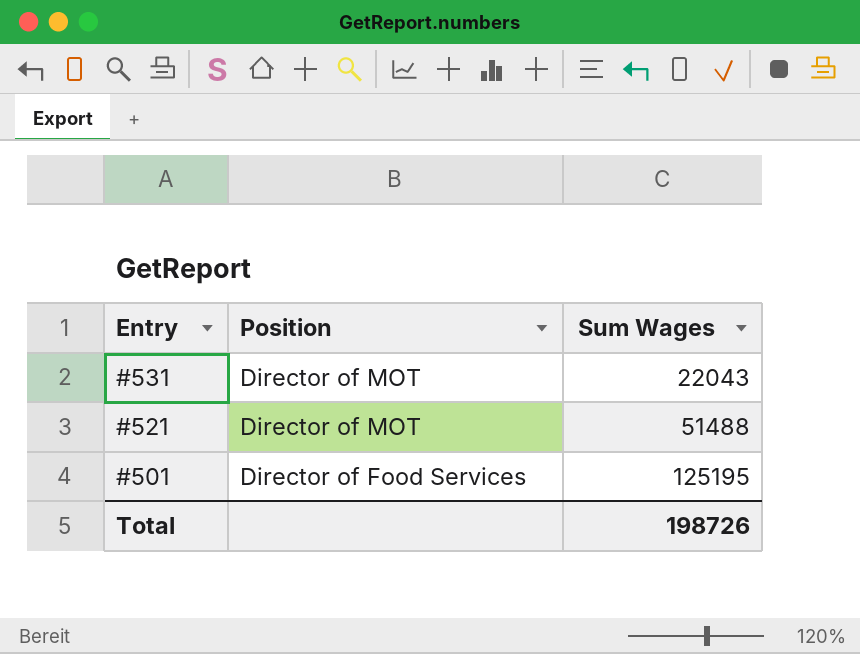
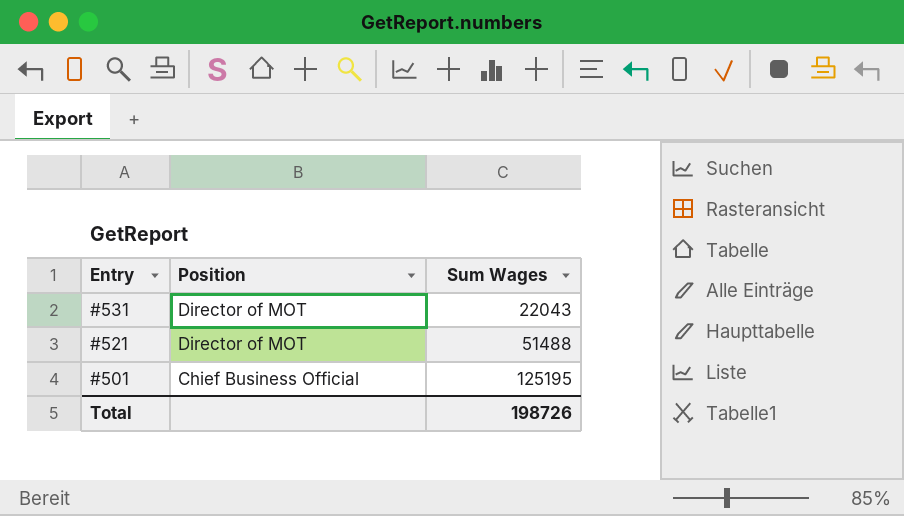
#501 | Position: Director of Food Services -> Chief Business Official

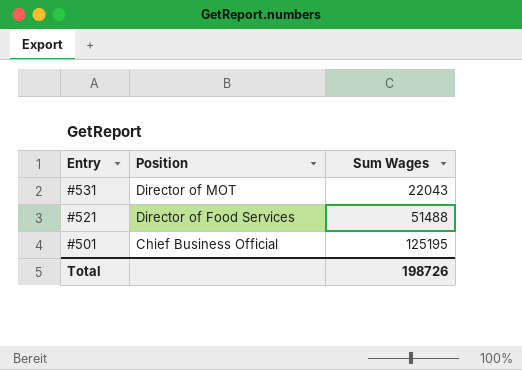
#521 | Position: Director of MOT -> Director of Food Services

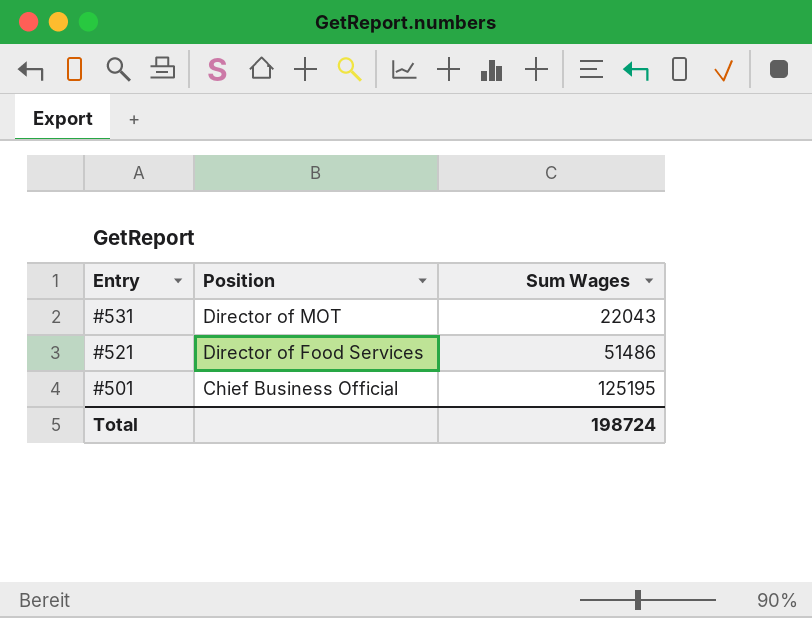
#521 | Sum Wages: 51488 -> 51486
Total | Sum Wages: 198726 -> 198724

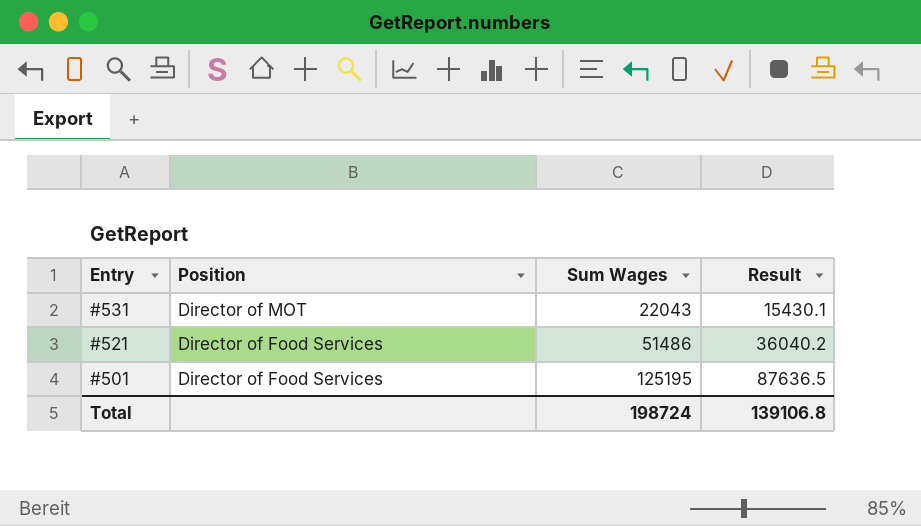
column Result | formula: none -> [Sum Wages] * 0.7
#501 | Position: Chief Business Official -> Director of Food Services

